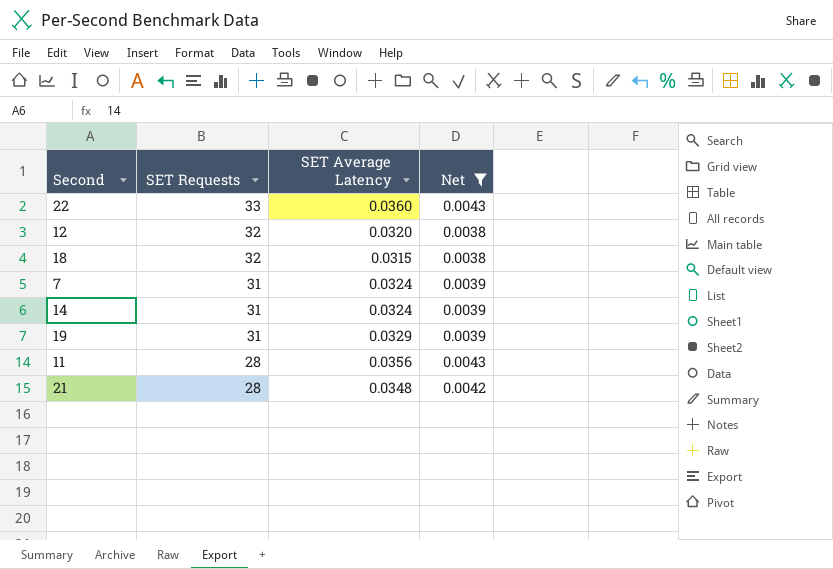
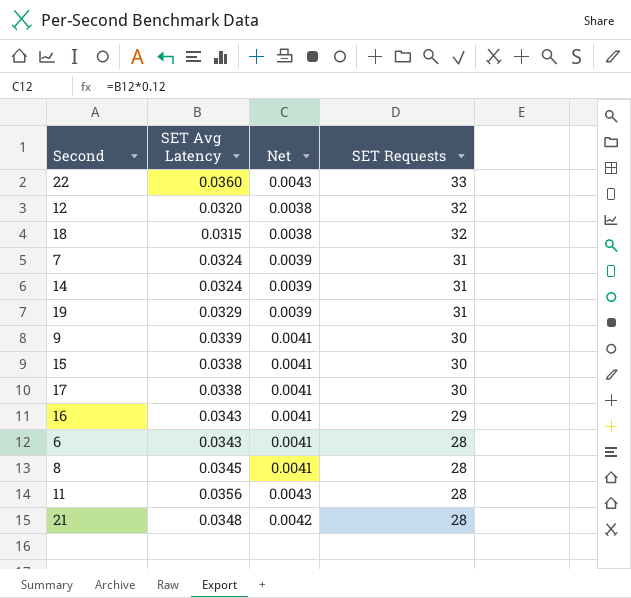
filter: Net != 0.0041 -> none
column name: SET Average Latency -> SET Avg Latency
column SET Requests | position: 2 -> 4

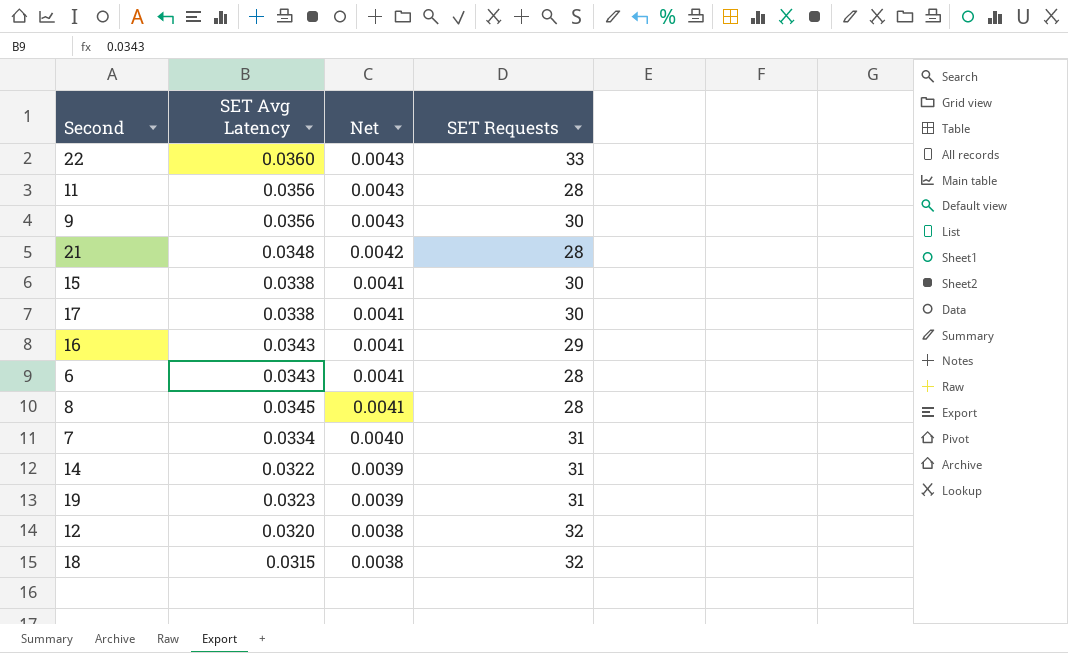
row order: SET Requests descending -> Net descending
9 | SET Avg Latency: 0.0339 -> 0.0356
9 | Net: 0.0041 -> 0.0043
7 | SET Avg Latency: 0.0324 -> 0.0334
7 | Net: 0.0039 -> 0.0040
14 | SET Avg Latency: 0.0324 -> 0.0322
19 | SET Avg Latency: 0.0329 -> 0.0323

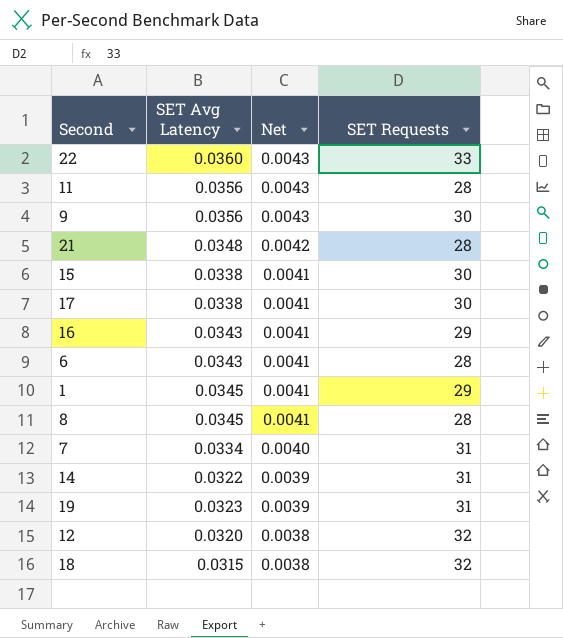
row 1: none -> 0.0345 | 0.0041 | 29

